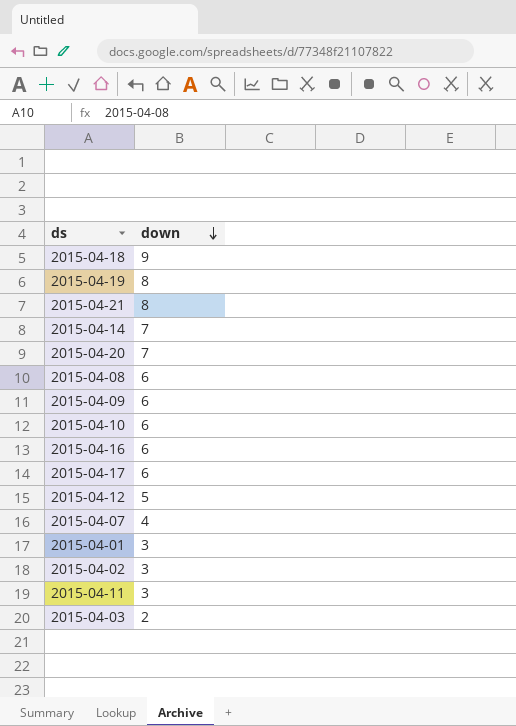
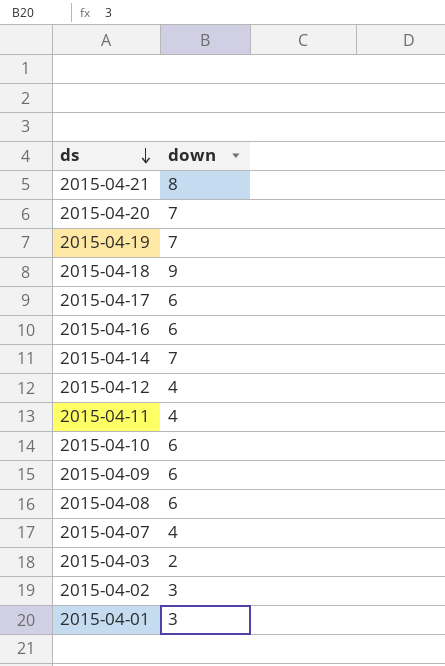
row order: down descending -> ds descending
2015-04-19 | down: 8 -> 7
2015-04-12 | down: 5 -> 4
2015-04-11 | down: 3 -> 4

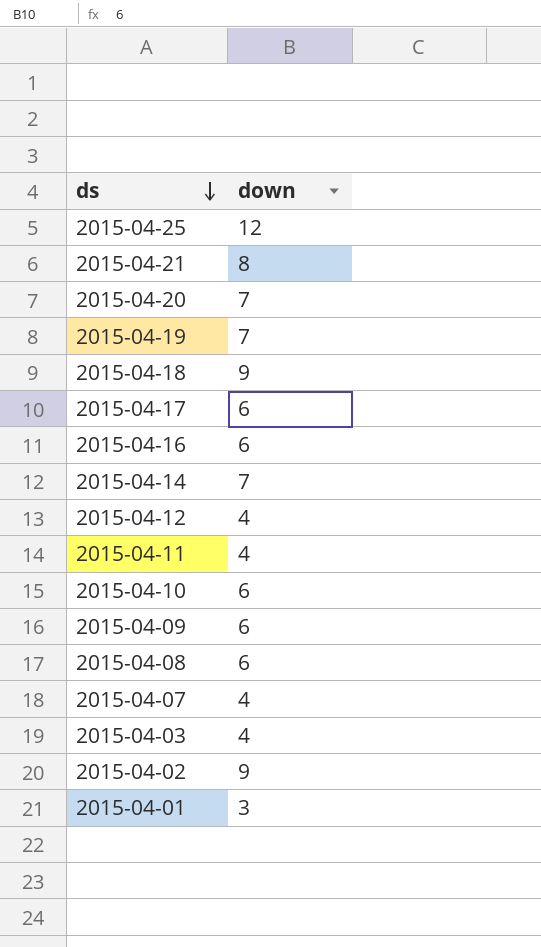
row 2015-04-25: none -> 12
2015-04-03 | down: 2 -> 4
2015-04-02 | down: 3 -> 9

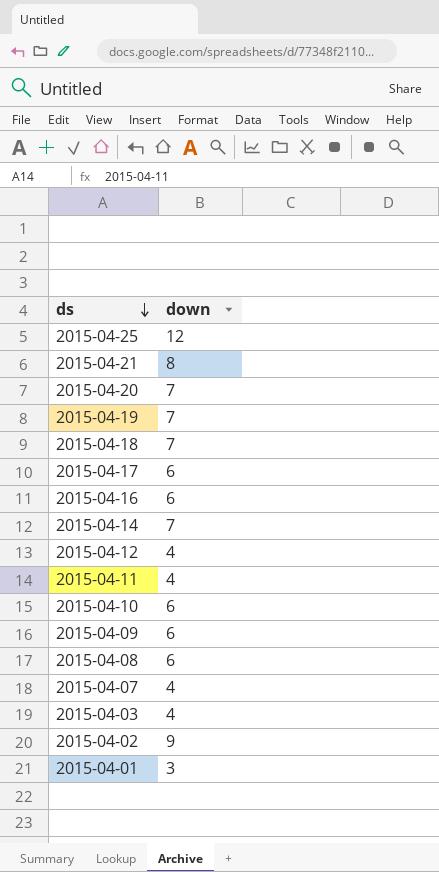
2015-04-18 | down: 9 -> 7

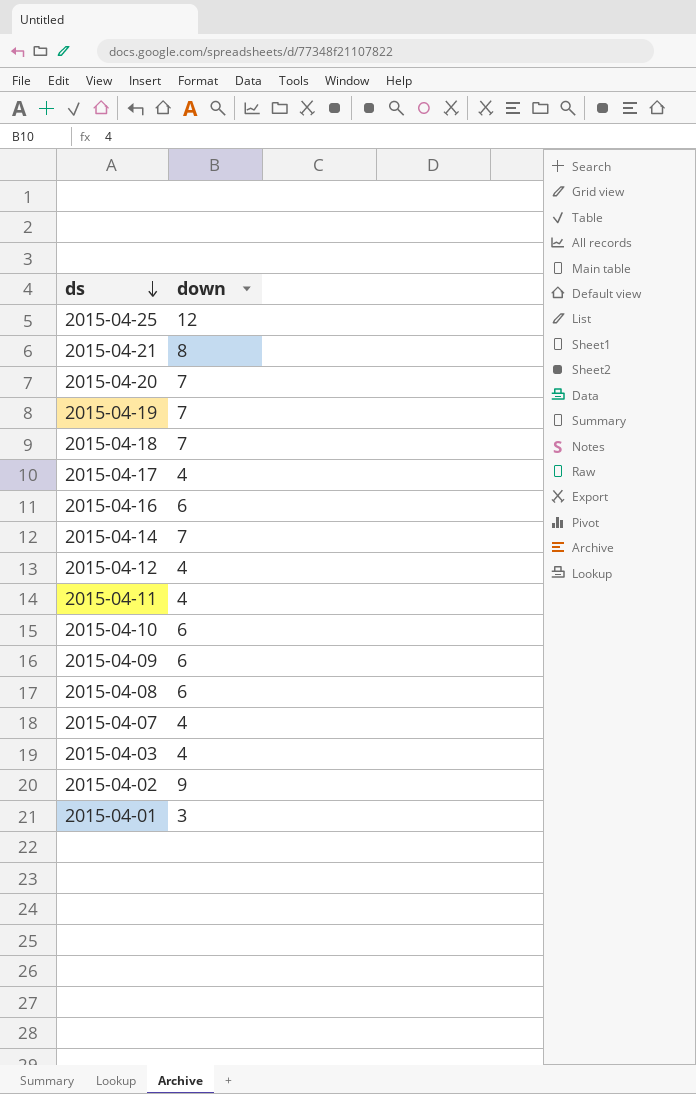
2015-04-17 | down: 6 -> 4

